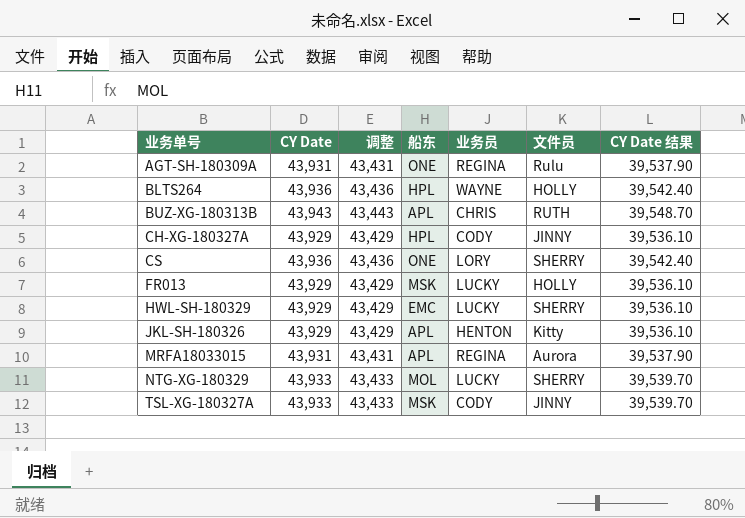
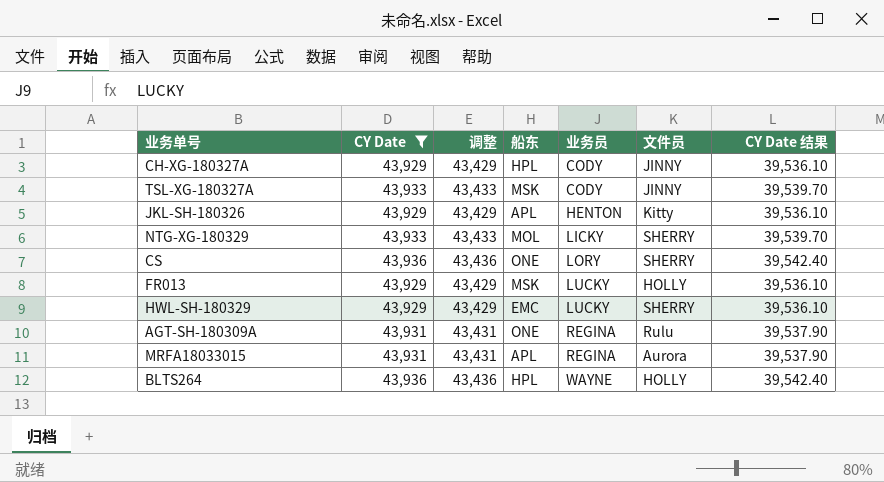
filter: none -> CY Date != 43,943
row order: 业务单号 ascending -> 业务员 ascending
NTG-XG-180329 | 业务员: LUCKY -> LICKY

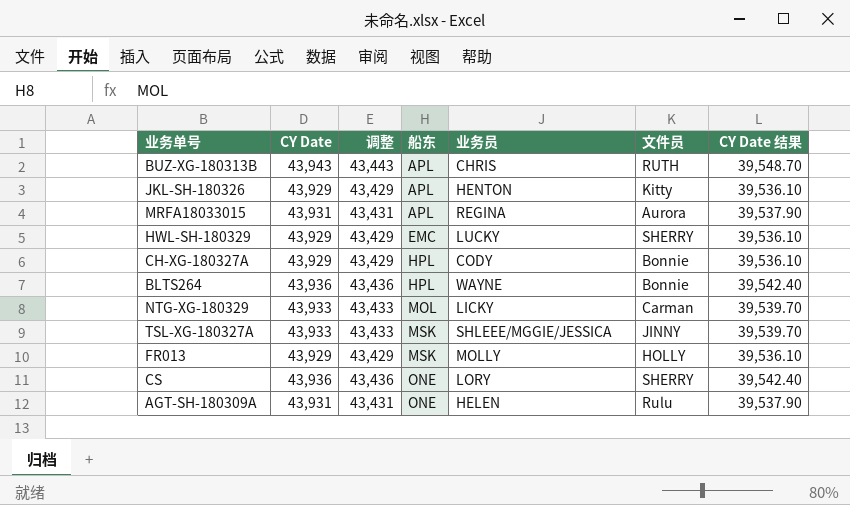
filter: CY Date != 43,943 -> none
row order: 业务员 ascending -> 船东 ascending
CH-XG-180327A | 文件员: JINNY -> Bonnie
BLTS264 | 文件员: HOLLY -> Bonnie
NTG-XG-180329 | 文件员: SHERRY -> Carman
TSL-XG-180327A | 业务员: CODY -> SHLEEE/MGGIE/JESSICA
FR013 | 业务员: LUCKY -> MOLLY
AGT-SH-180309A | 业务员: REGINA -> HELEN

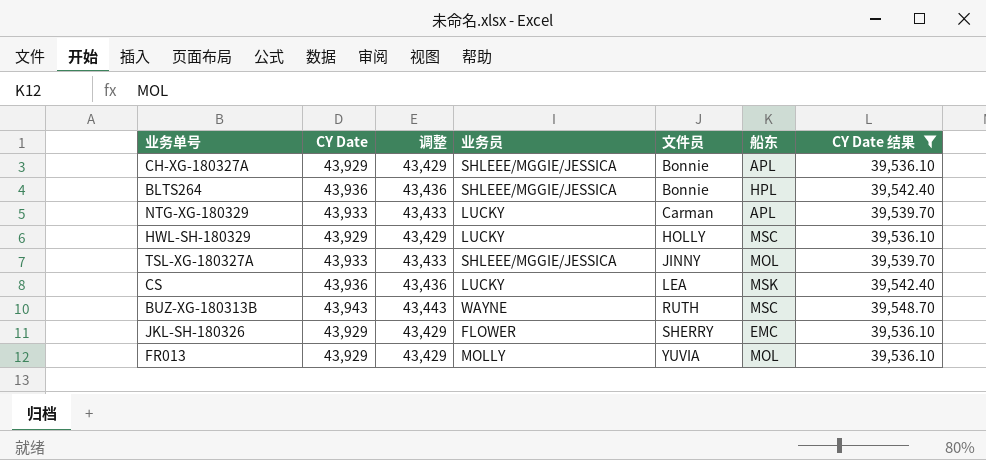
filter: none -> CY Date 结果 != 39,537.90
row order: 船东 ascending -> 文件员 ascending
column 船东 | position: 4 -> 6
CH-XG-180327A | 业务员: CODY -> SHLEEE/MGGIE/JESSICA
CH-XG-180327A | 船东: HPL -> APL
BLTS264 | 业务员: WAYNE -> SHLEEE/MGGIE/JESSICA
NTG-XG-180329 | 业务员: LICKY -> LUCKY
NTG-XG-180329 | 船东: MOL -> APL
HWL-SH-180329 | 文件员: SHERRY -> HOLLY
HWL-SH-180329 | 船东: EMC -> MSC
TSL-XG-180327A | 船东: MSK -> MOL
CS | 业务员: LORY -> LUCKY
CS | 文件员: SHERRY -> LEA
CS | 船东: ONE -> MSK
BUZ-XG-180313B | 业务员: CHRIS -> WAYNE
BUZ-XG-180313B | 船东: APL -> MSC
JKL-SH-180326 | 业务员: HENTON -> FLOWER
JKL-SH-180326 | 文件员: Kitty -> SHERRY
JKL-SH-180326 | 船东: APL -> EMC
FR013 | 文件员: HOLLY -> YUVIA
FR013 | 船东: MSK -> MOL

